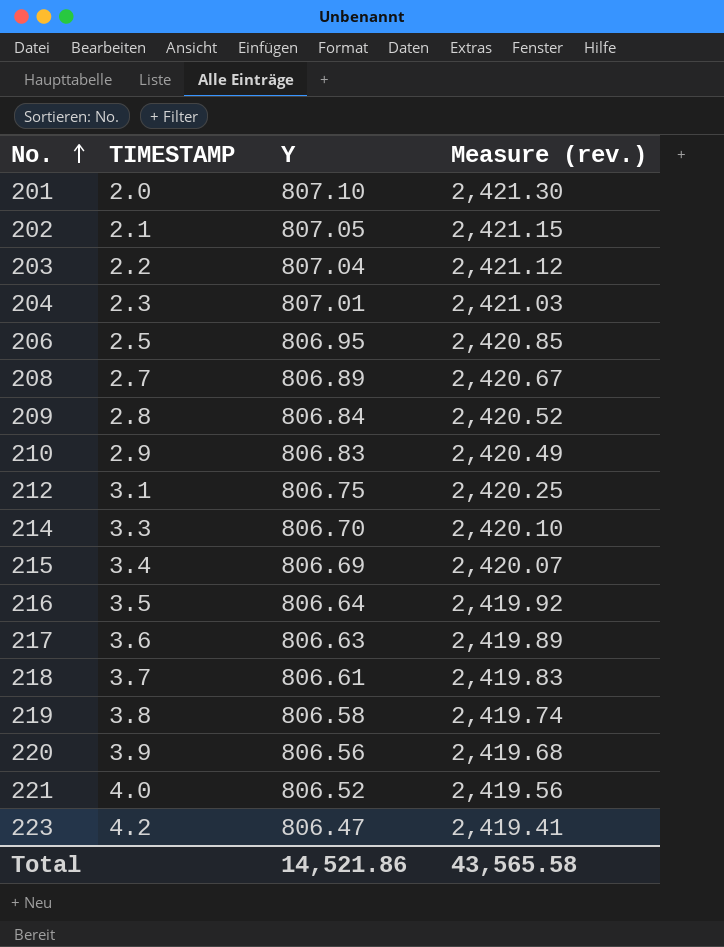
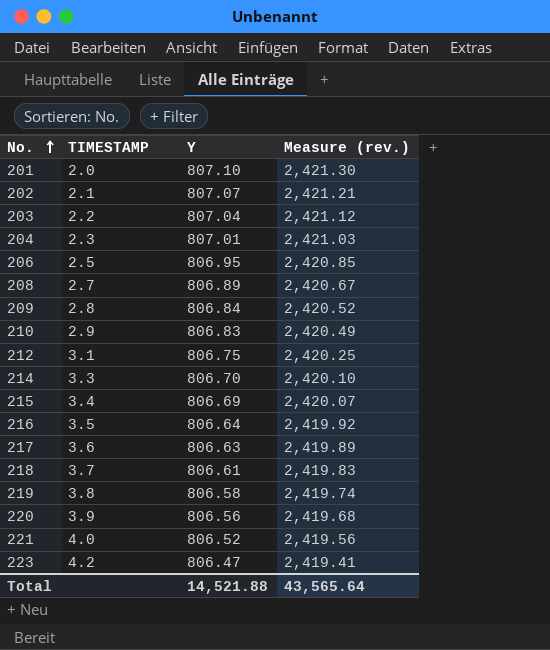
202 | Y: 807.05 -> 807.07
202 | Measure (rev.): 2,421.15 -> 2,421.21
Total | Y: 14,521.86 -> 14,521.88
Total | Measure (rev.): 43,565.58 -> 43,565.64

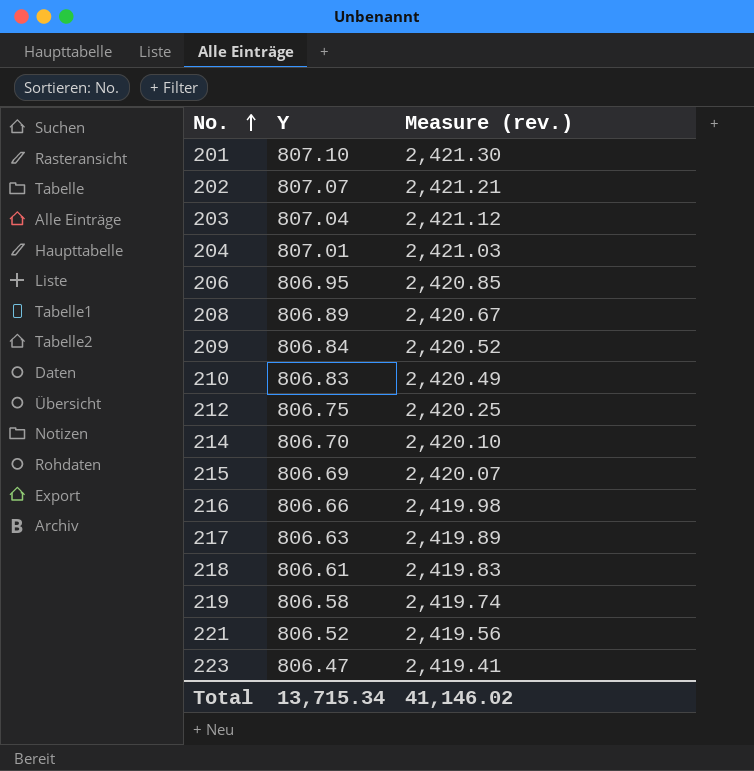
column TIMESTAMP | position: 2 -> none
row 220: 3.9 | 806.56 | 2,419.68 -> none
216 | Y: 806.64 -> 806.66
216 | Measure (rev.): 2,419.92 -> 2,419.98
Total | Y: 14,521.88 -> 13,715.34
Total | Measure (rev.): 43,565.64 -> 41,146.02

